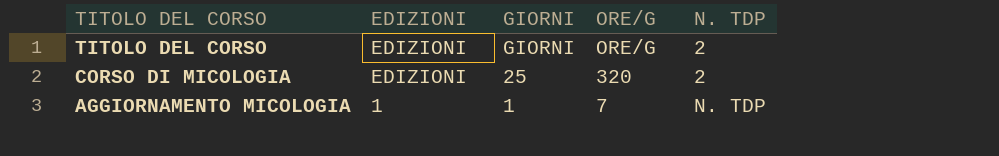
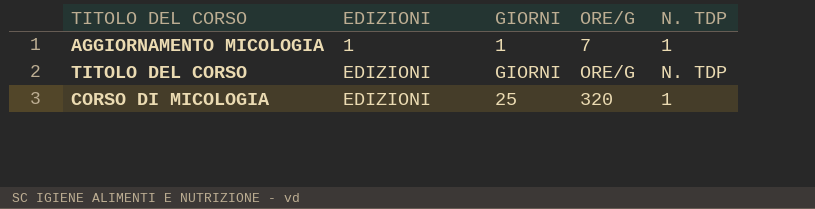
row order: TITOLO DEL CORSO descending -> EDIZIONI ascending
AGGIORNAMENTO MICOLOGIA | N. TDP: N. TDP -> 1
TITOLO DEL CORSO | N. TDP: 2 -> N. TDP
CORSO DI MICOLOGIA | N. TDP: 2 -> 1

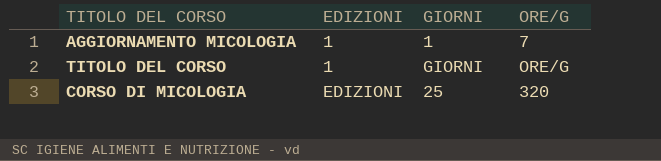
column N. TDP | position: 5 -> none
TITOLO DEL CORSO | EDIZIONI: EDIZIONI -> 1

